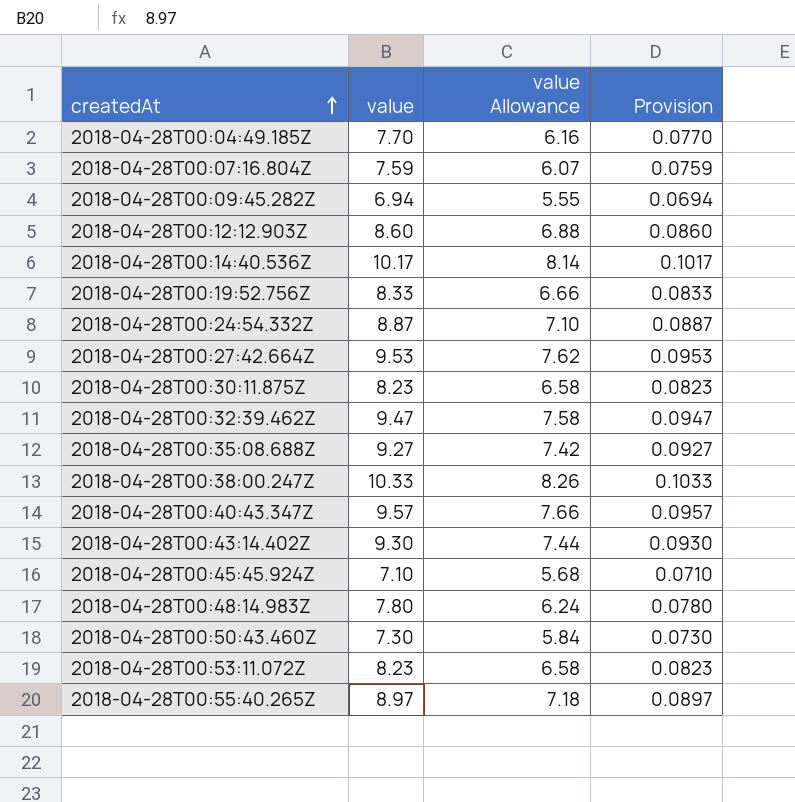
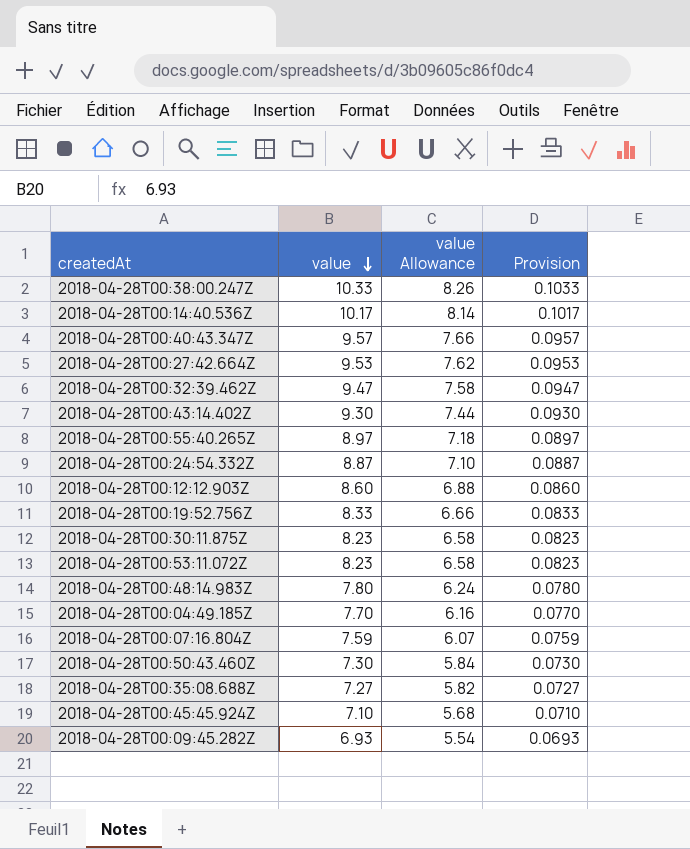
row order: createdAt ascending -> value descending
2018-04-28T00:35:08.688Z | value: 9.27 -> 7.27
2018-04-28T00:35:08.688Z | value Allowance: 7.42 -> 5.82
2018-04-28T00:35:08.688Z | Provision: 0.0927 -> 0.0727
2018-04-28T00:09:45.282Z | value: 6.94 -> 6.93
2018-04-28T00:09:45.282Z | value Allowance: 5.55 -> 5.54
2018-04-28T00:09:45.282Z | Provision: 0.0694 -> 0.0693

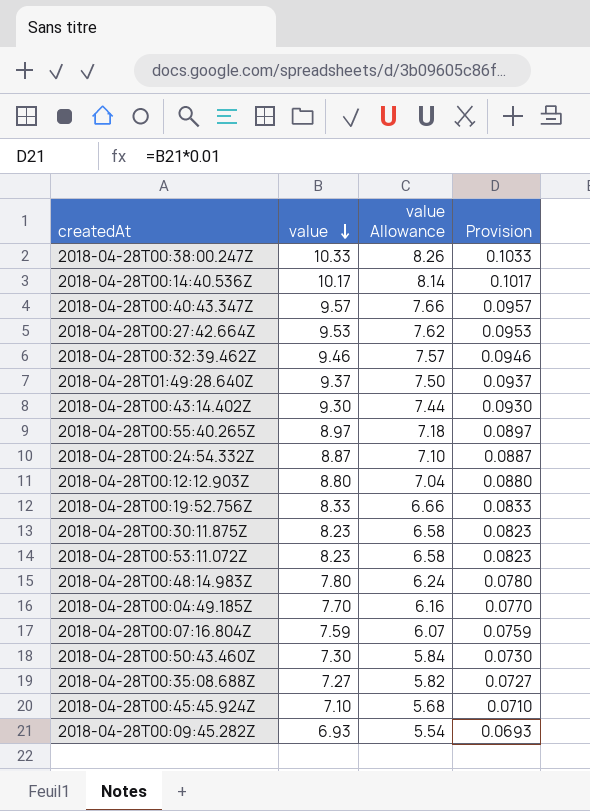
2018-04-28T00:32:39.462Z | value: 9.47 -> 9.46
2018-04-28T00:32:39.462Z | value Allowance: 7.58 -> 7.57
2018-04-28T00:32:39.462Z | Provision: 0.0947 -> 0.0946
row 2018-04-28T01:49:28.640Z: none -> 9.37 | 7.50 | 0.0937
2018-04-28T00:12:12.903Z | value: 8.60 -> 8.80
2018-04-28T00:12:12.903Z | value Allowance: 6.88 -> 7.04
2018-04-28T00:12:12.903Z | Provision: 0.0860 -> 0.0880

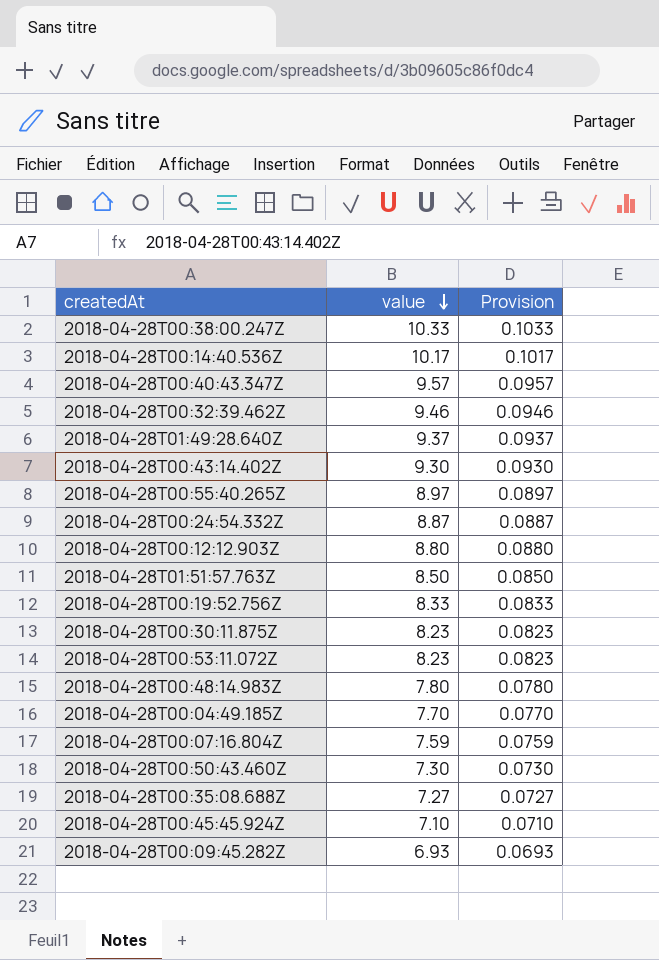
column value Allowance | formula: [value] * 0.8 -> none
row 2018-04-28T00:27:42.664Z: 9.53 | 7.62 | 0.0953 -> none
row 2018-04-28T01:51:57.763Z: none -> 8.50 | 0.0850

